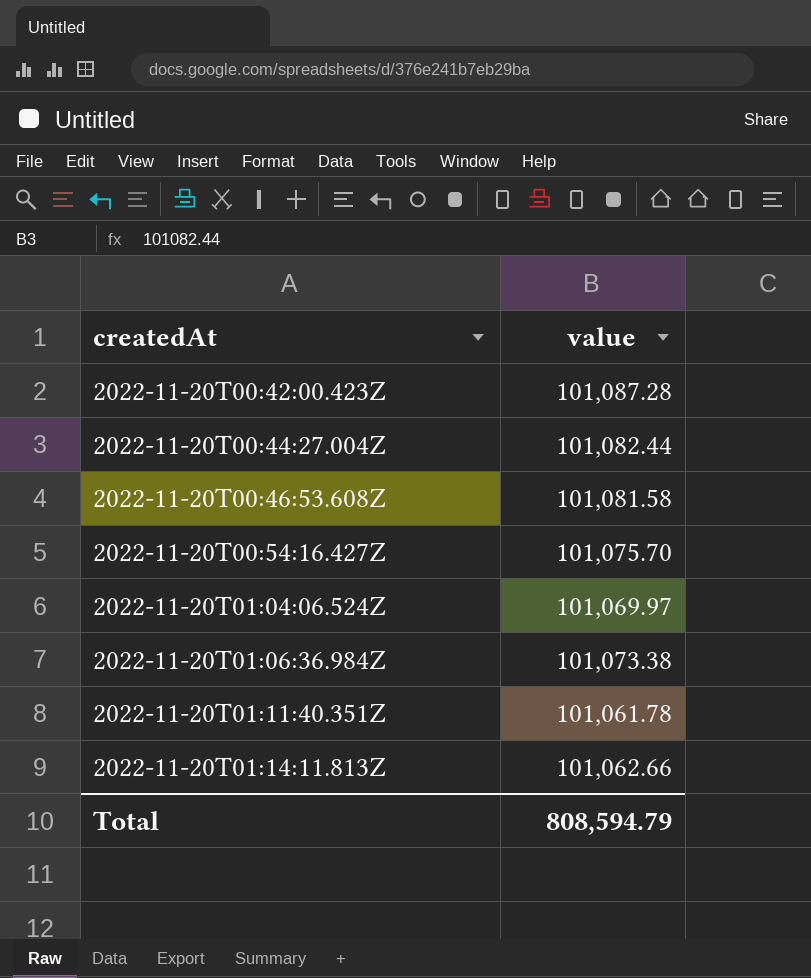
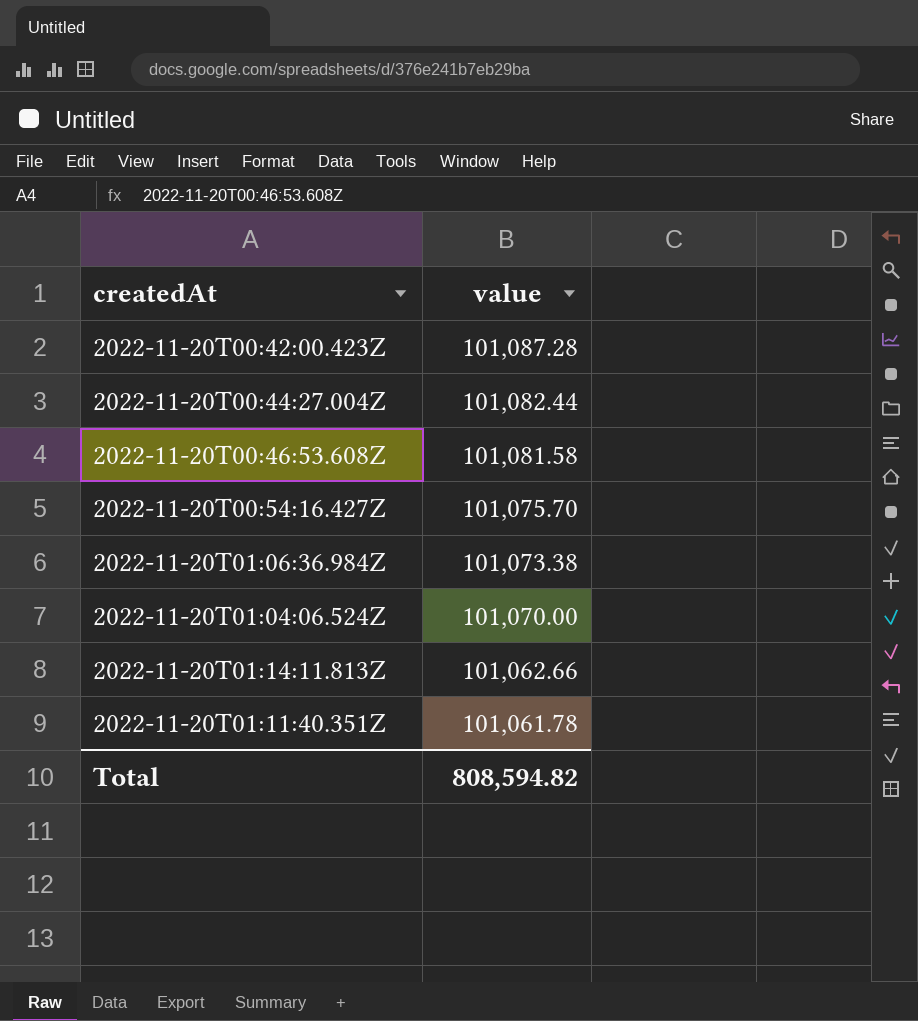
row order: createdAt ascending -> value descending
2022-11-20T01:04:06.524Z | value: 101,069.97 -> 101,070.00
Total | value: 808,594.79 -> 808,594.82

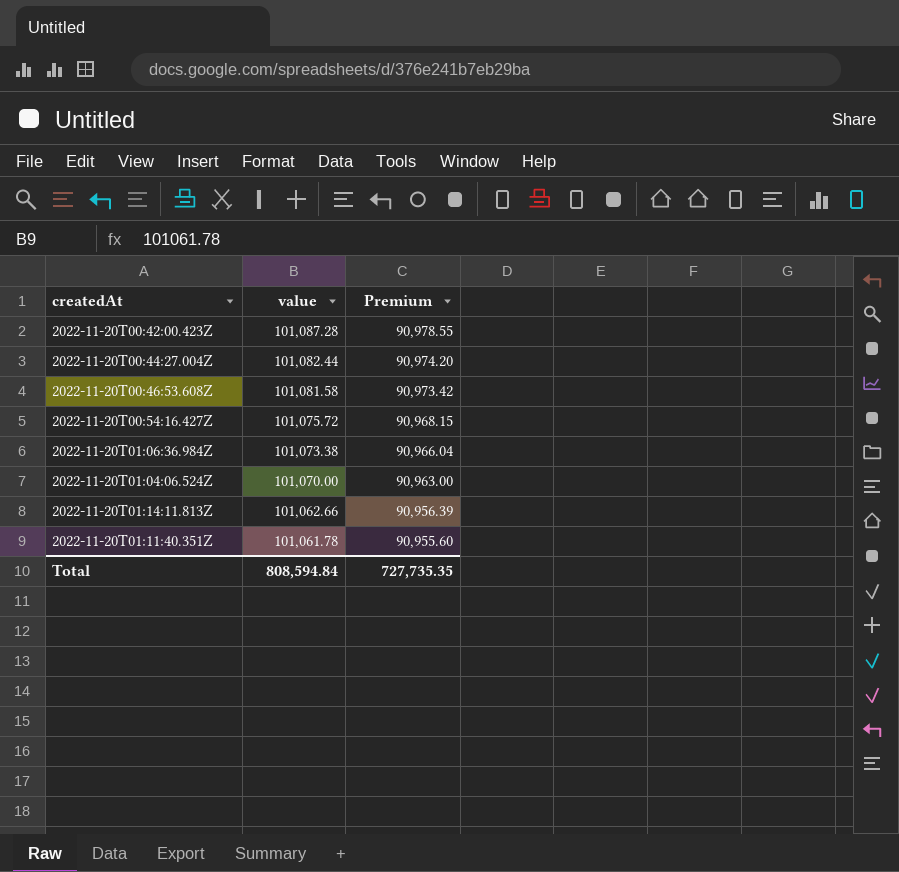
column Premium | formula: none -> [value] * 0.9
2022-11-20T00:54:16.427Z | value: 101,075.70 -> 101,075.72
Total | value: 808,594.82 -> 808,594.84

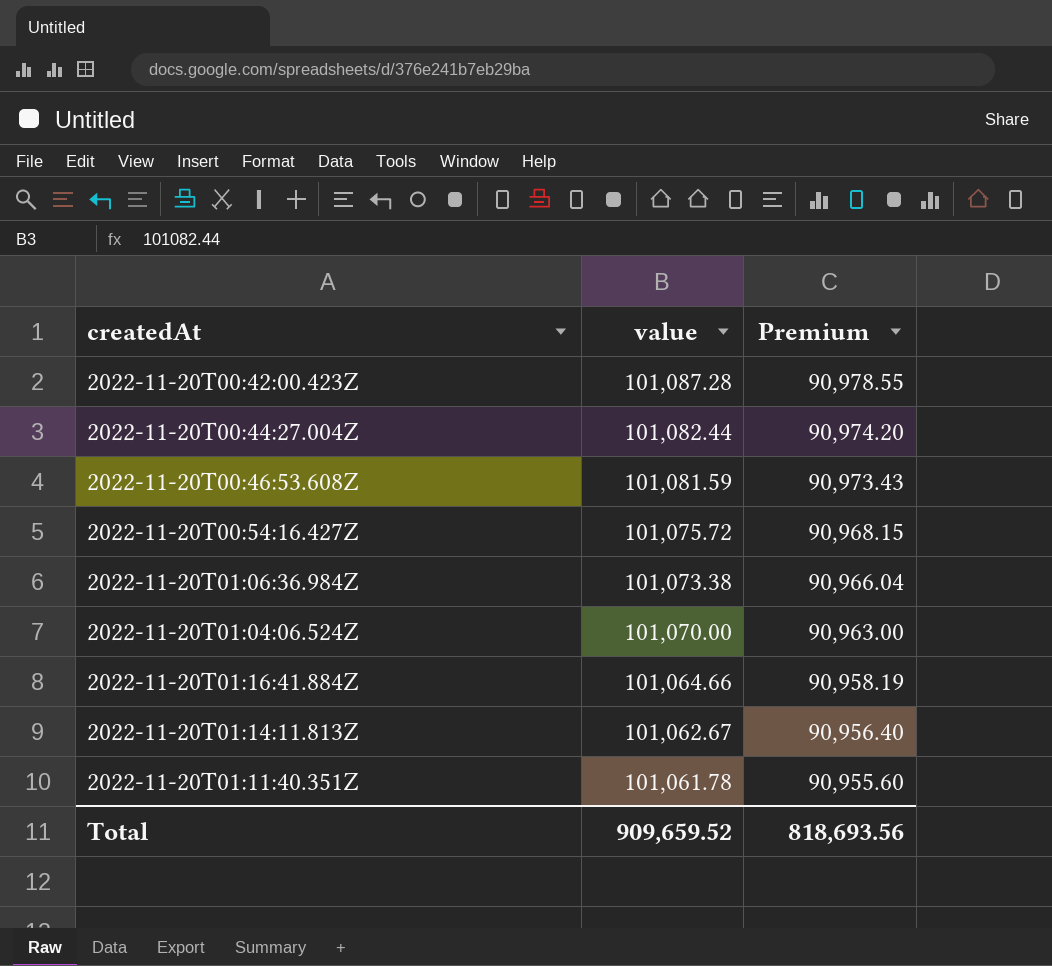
2022-11-20T00:46:53.608Z | value: 101,081.58 -> 101,081.59
2022-11-20T00:46:53.608Z | Premium: 90,973.42 -> 90,973.43
row 2022-11-20T01:16:41.884Z: none -> 101,064.66 | 90,958.19
2022-11-20T01:14:11.813Z | value: 101,062.66 -> 101,062.67
2022-11-20T01:14:11.813Z | Premium: 90,956.39 -> 90,956.40
Total | value: 808,594.84 -> 909,659.52
Total | Premium: 727,735.35 -> 818,693.56

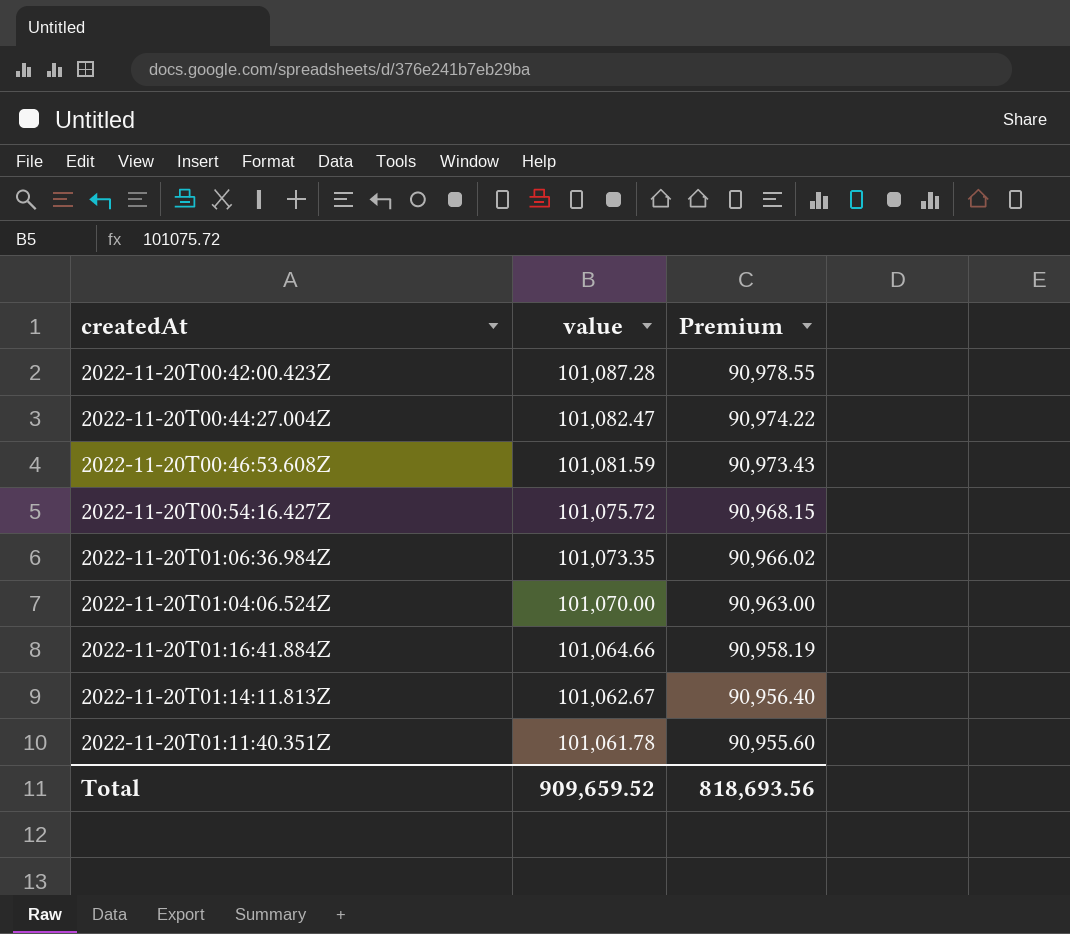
2022-11-20T00:44:27.004Z | value: 101,082.44 -> 101,082.47
2022-11-20T00:44:27.004Z | Premium: 90,974.20 -> 90,974.22
2022-11-20T01:06:36.984Z | value: 101,073.38 -> 101,073.35
2022-11-20T01:06:36.984Z | Premium: 90,966.04 -> 90,966.02

